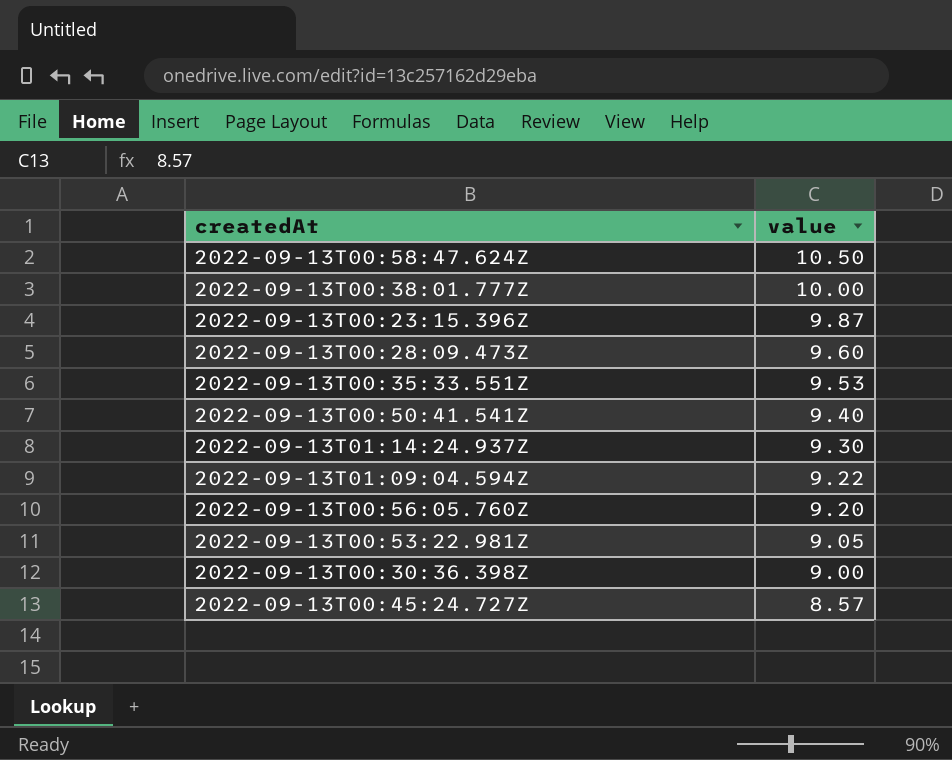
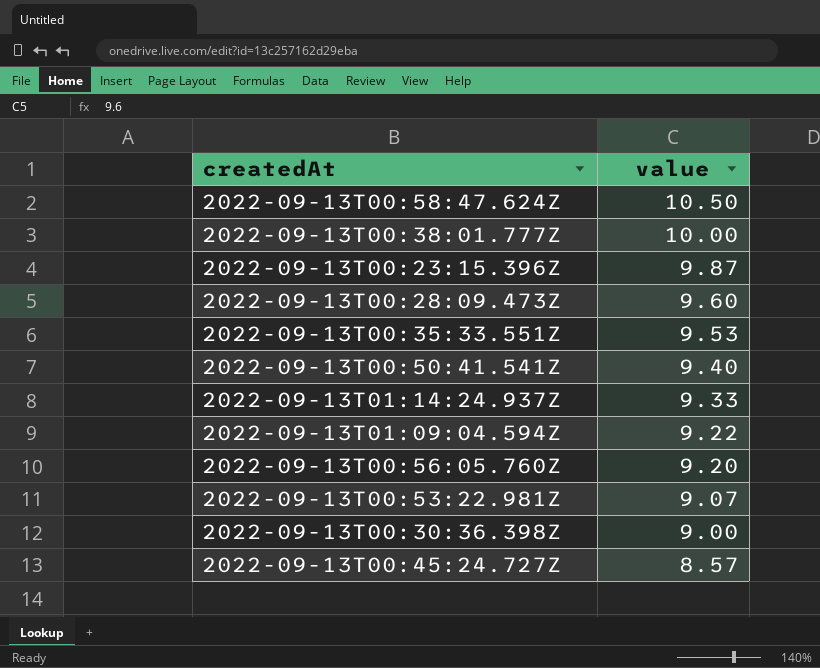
2022-09-13T01:14:24.937Z | value: 9.30 -> 9.33
2022-09-13T00:53:22.981Z | value: 9.05 -> 9.07

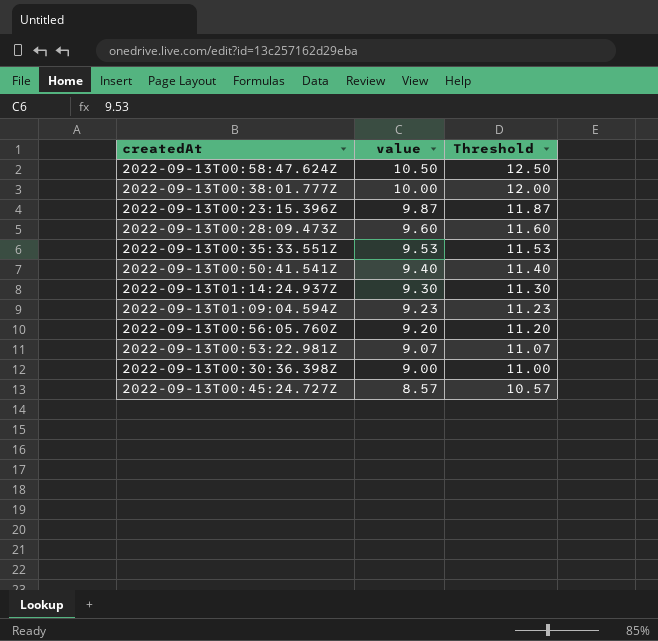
column Threshold | formula: none -> [value] + 2
2022-09-13T01:14:24.937Z | value: 9.33 -> 9.30
2022-09-13T01:09:04.594Z | value: 9.22 -> 9.23

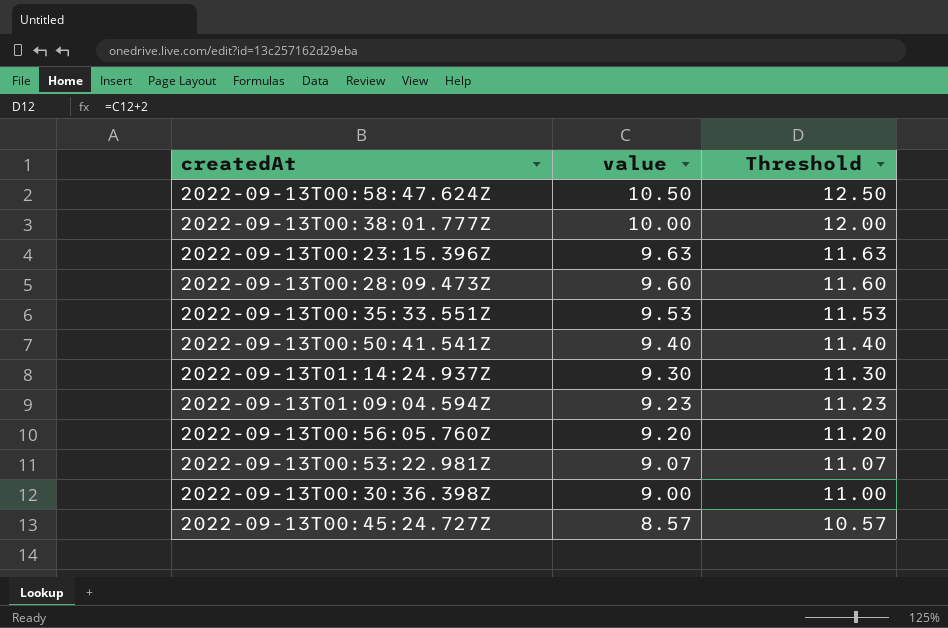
2022-09-13T00:23:15.396Z | value: 9.87 -> 9.63
2022-09-13T00:23:15.396Z | Threshold: 11.87 -> 11.63

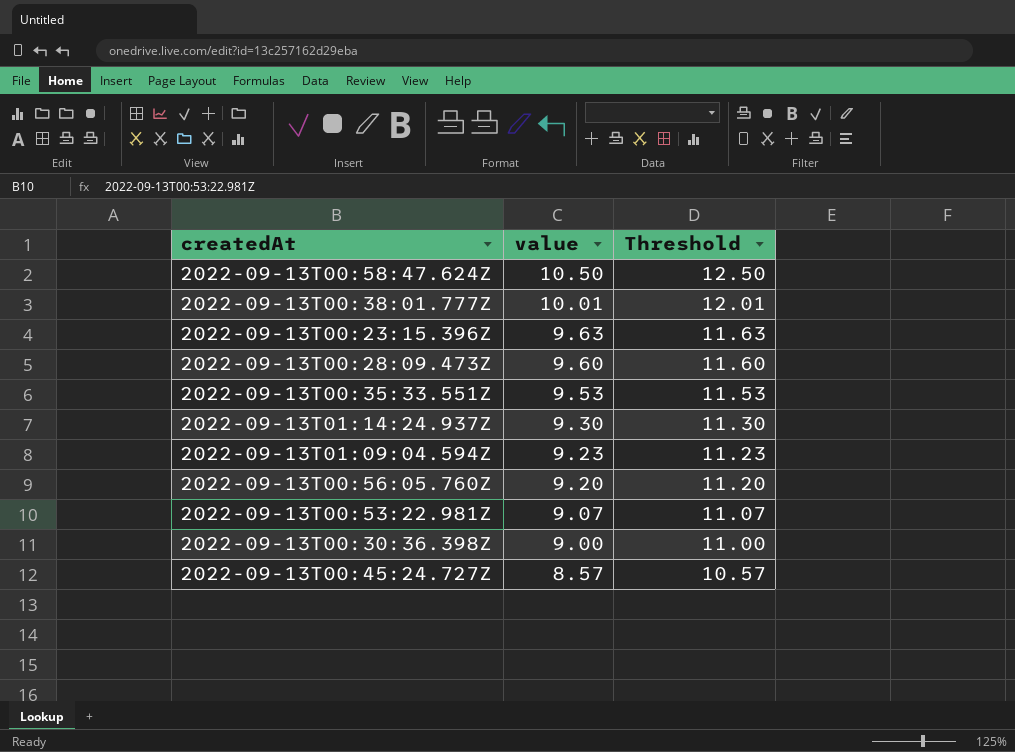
row 2022-09-13T00:50:41.541Z: 9.40 | 11.40 -> none
2022-09-13T00:38:01.777Z | value: 10.00 -> 10.01
2022-09-13T00:38:01.777Z | Threshold: 12.00 -> 12.01

